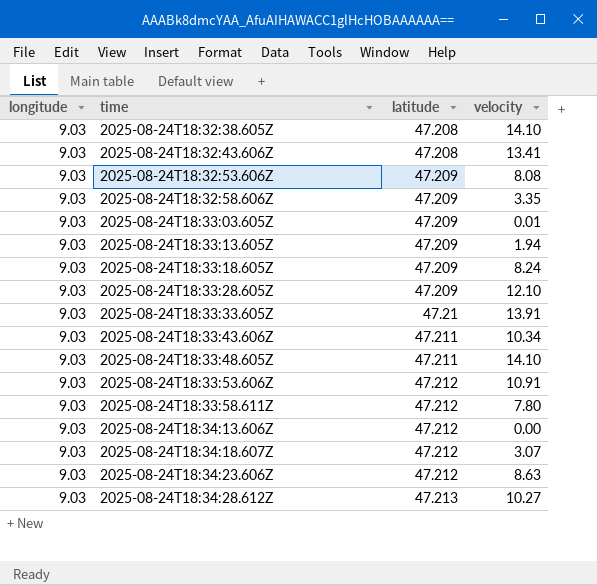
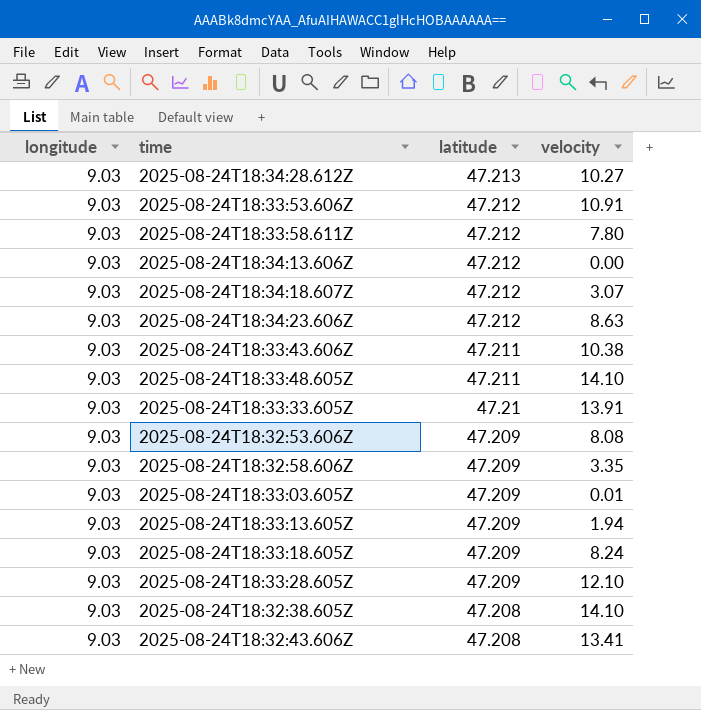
row order: time ascending -> latitude descending
2025-08-24T18:33:43.606Z | velocity: 10.34 -> 10.38

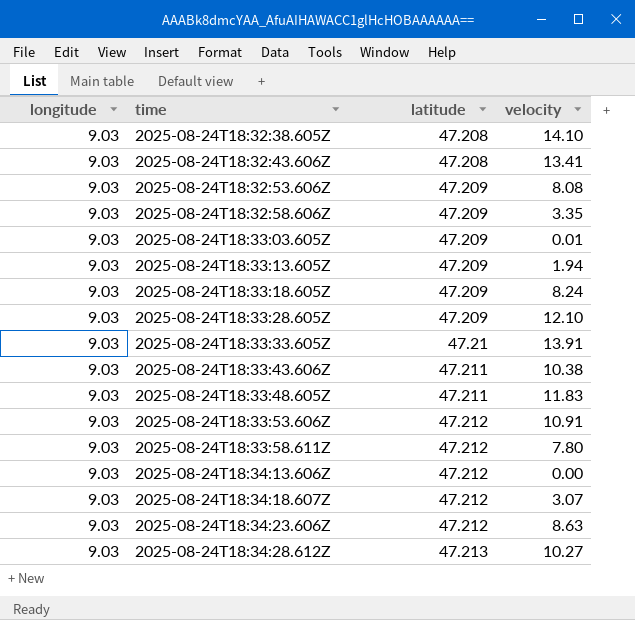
row order: latitude descending -> time ascending
2025-08-24T18:33:48.605Z | velocity: 14.10 -> 11.83

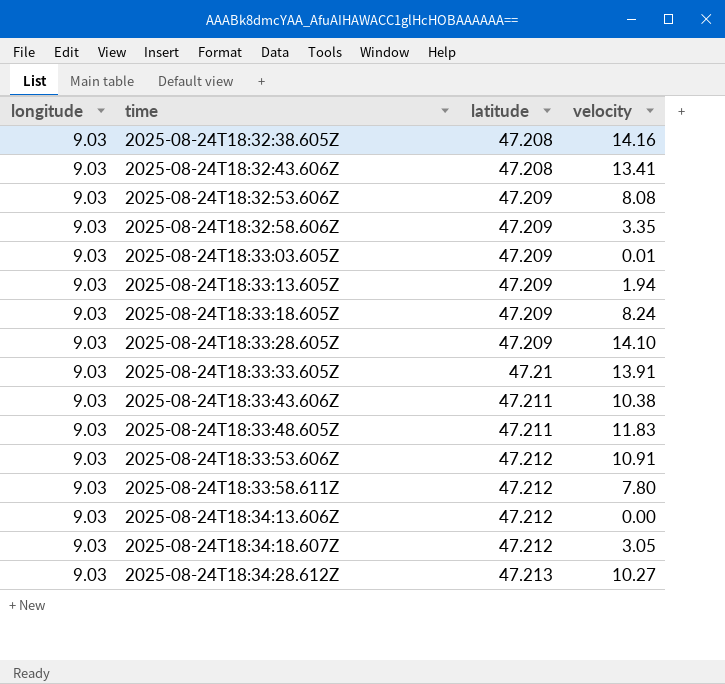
row 2025-08-24T18:34:23.606Z: 9.03 | 47.212 | 8.63 -> none
2025-08-24T18:32:38.605Z | velocity: 14.10 -> 14.16
2025-08-24T18:33:28.605Z | velocity: 12.10 -> 14.10
2025-08-24T18:34:18.607Z | velocity: 3.07 -> 3.05

